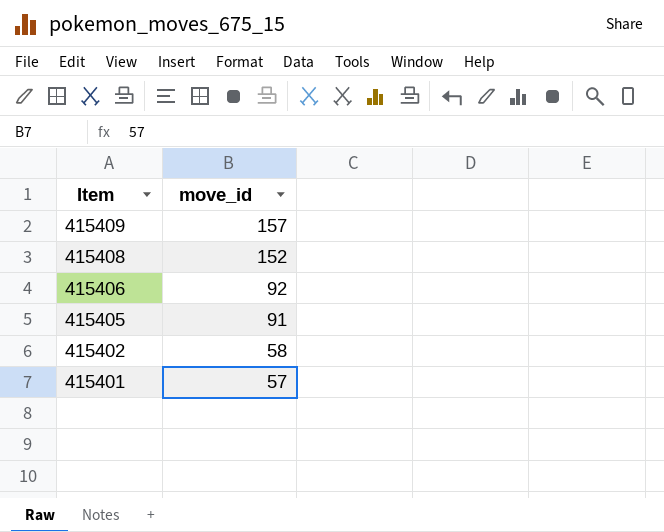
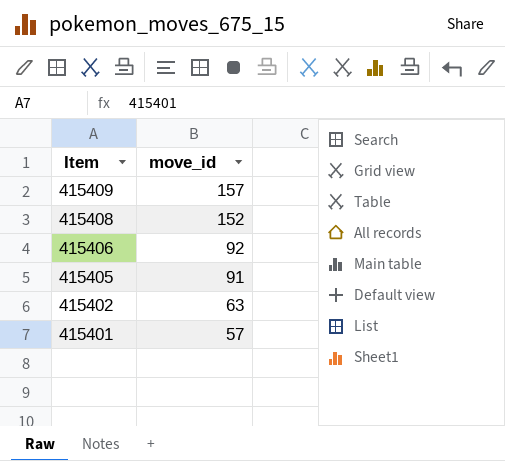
415402 | move_id: 58 -> 63

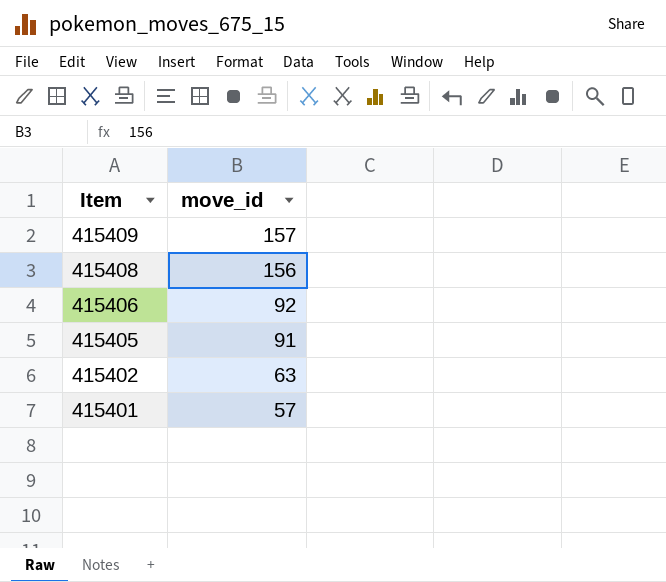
415408 | move_id: 152 -> 156

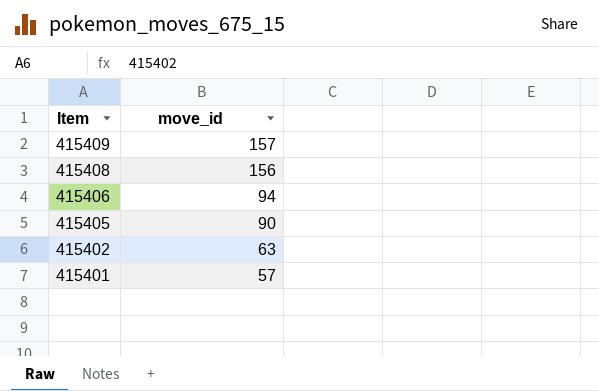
415406 | move_id: 92 -> 94
415405 | move_id: 91 -> 90

